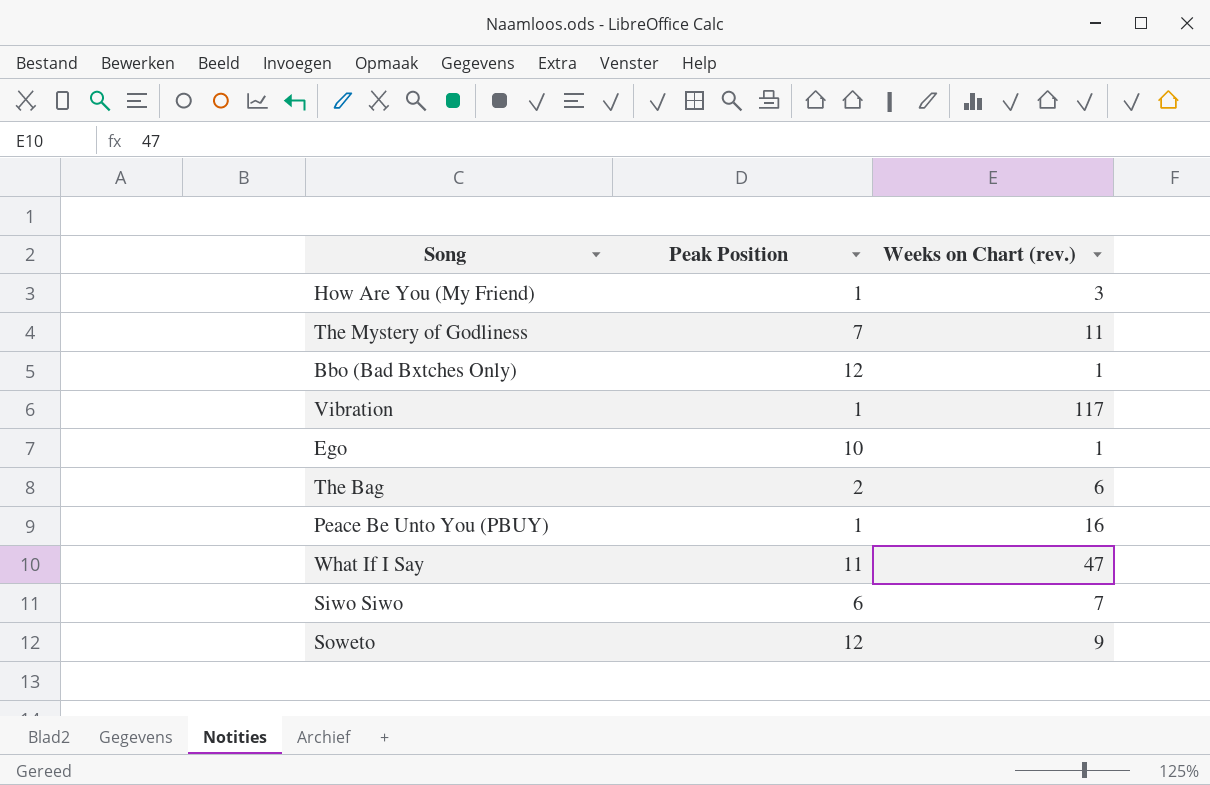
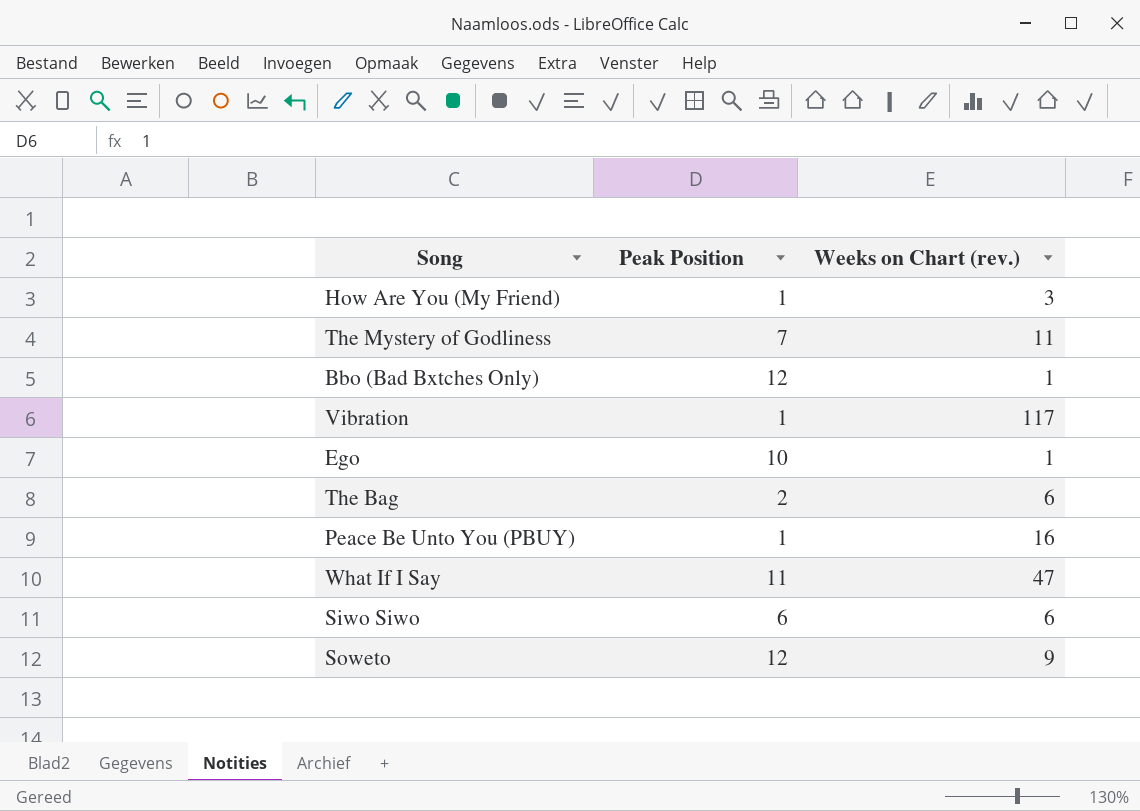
Siwo Siwo | Weeks on Chart (rev.): 7 -> 6

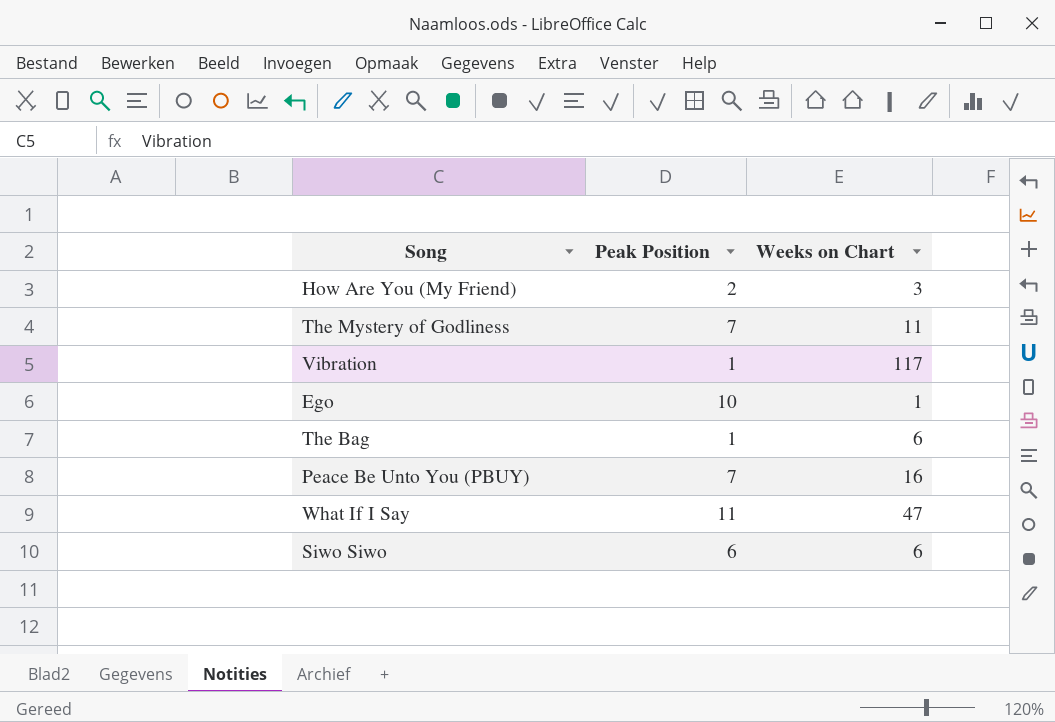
column name: Weeks on Chart (rev.) -> Weeks on Chart
row Bbo (Bad Bxtches Only): 12 | 1 -> none
row Soweto: 12 | 9 -> none
How Are You (My Friend) | Peak Position: 1 -> 2
The Bag | Peak Position: 2 -> 1
Peace Be Unto You (PBUY) | Peak Position: 1 -> 7

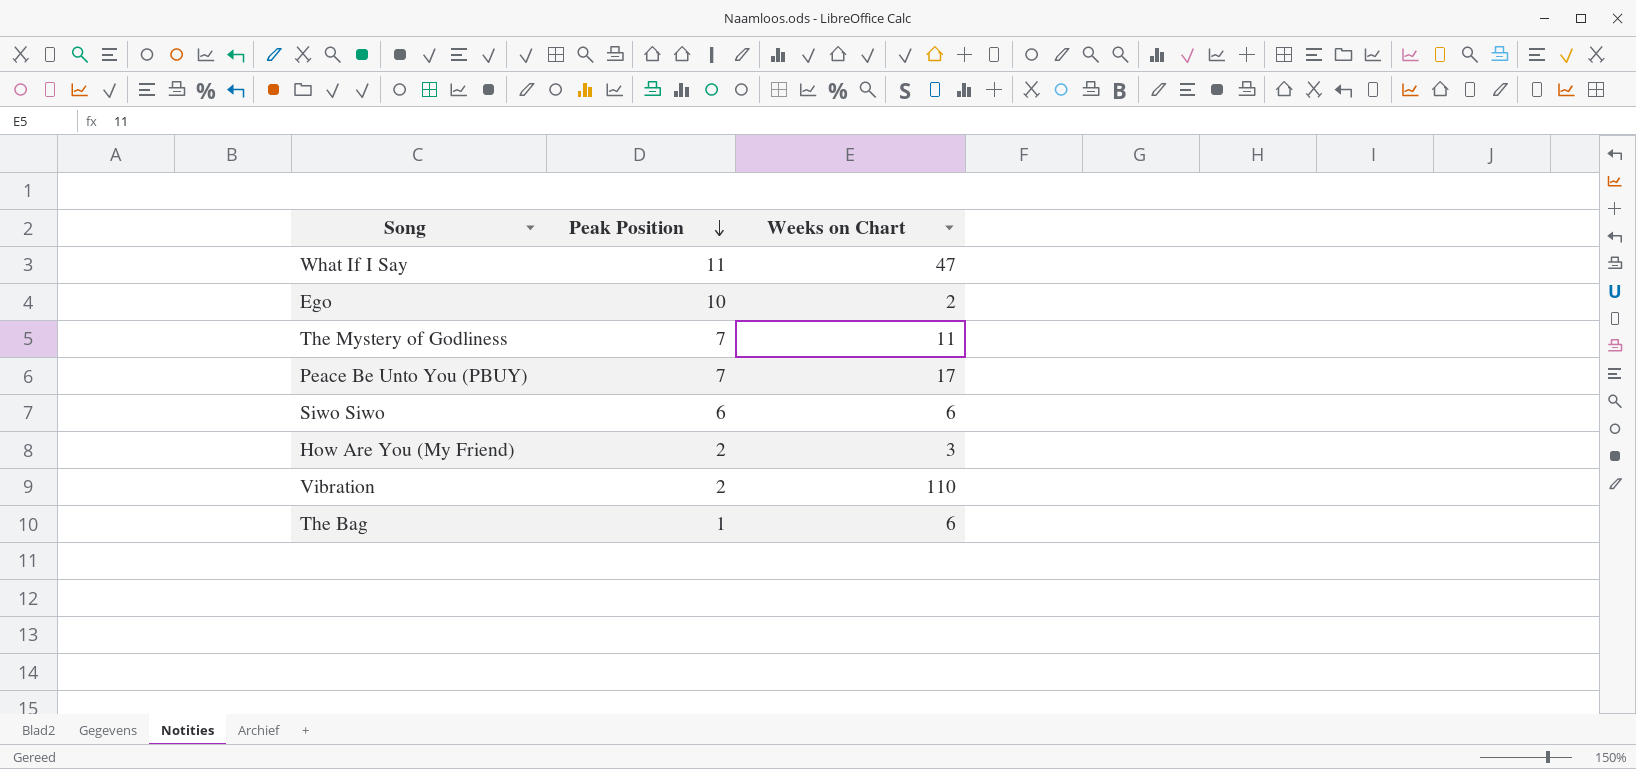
row order: none -> Peak Position descending
Ego | Weeks on Chart: 1 -> 2
Peace Be Unto You (PBUY) | Weeks on Chart: 16 -> 17
Vibration | Peak Position: 1 -> 2
Vibration | Weeks on Chart: 117 -> 110

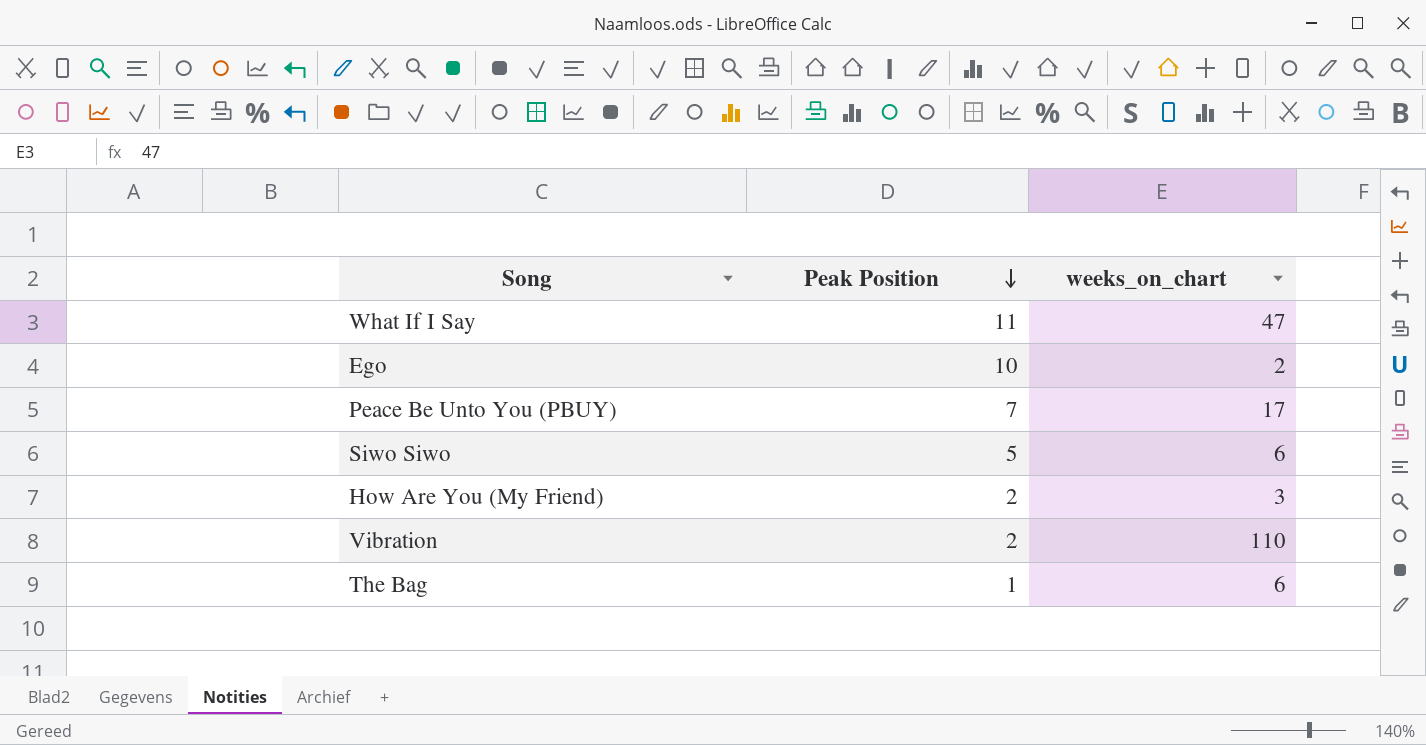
column name: Weeks on Chart -> weeks_on_chart
row The Mystery of Godliness: 7 | 11 -> none
Siwo Siwo | Peak Position: 6 -> 5

